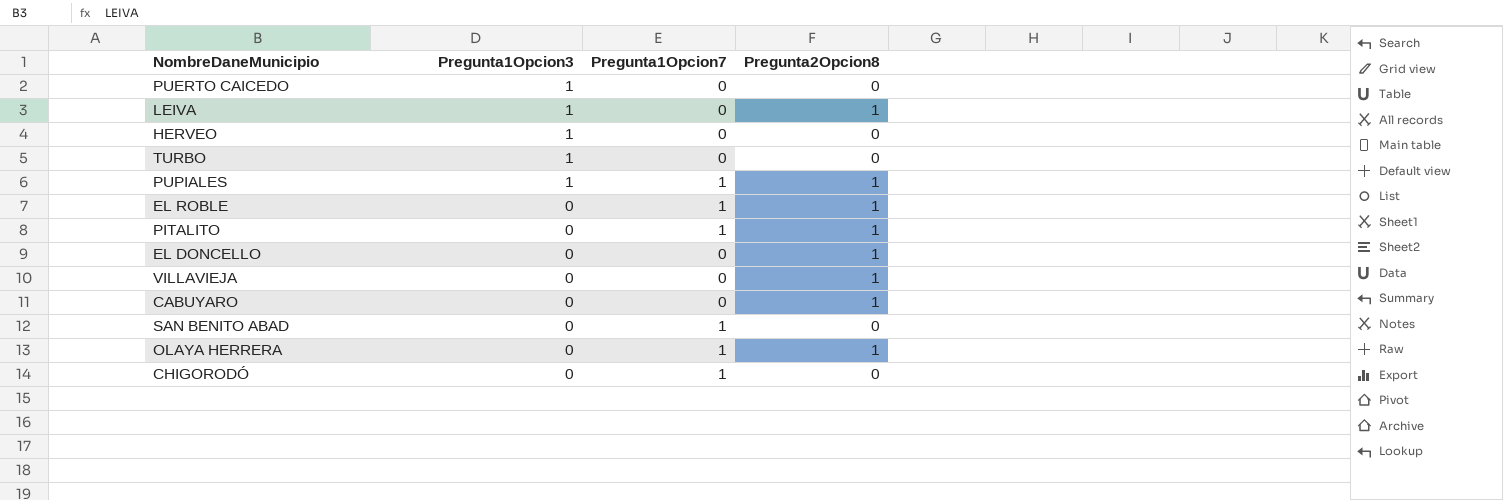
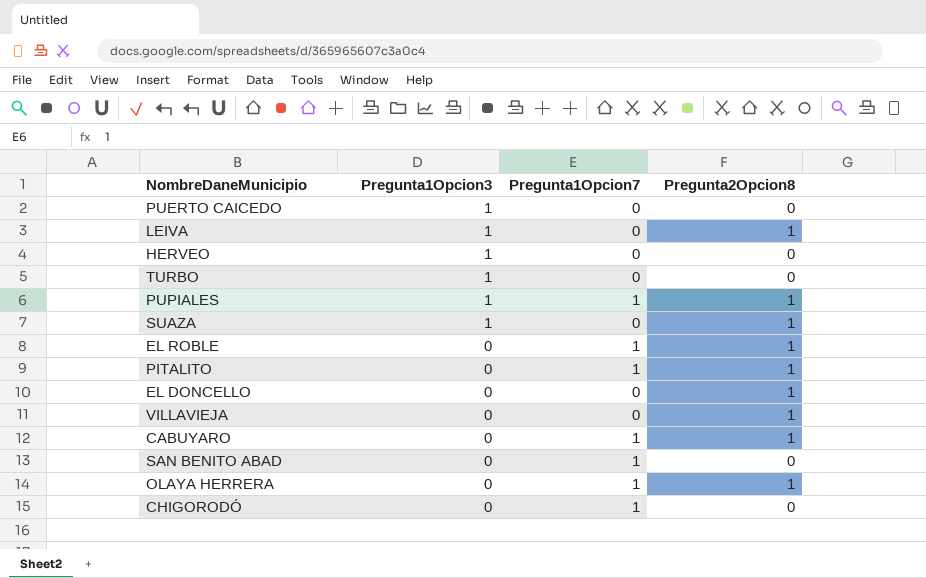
row SUAZA: none -> 1 | 0 | 1
CABUYARO | Pregunta1Opcion7: 0 -> 1

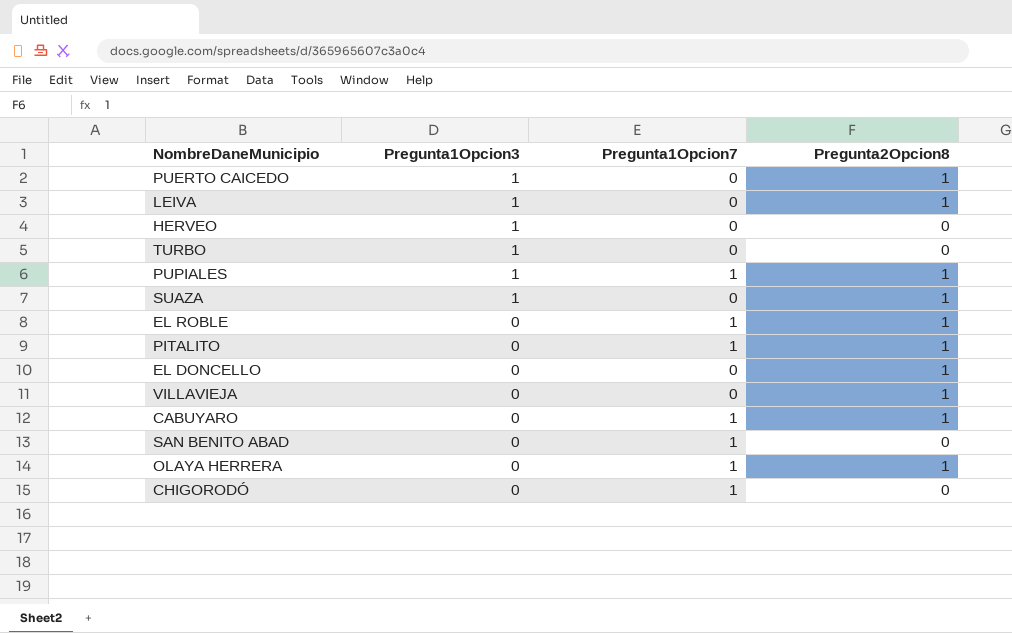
PUERTO CAICEDO | Pregunta2Opcion8: 0 -> 1

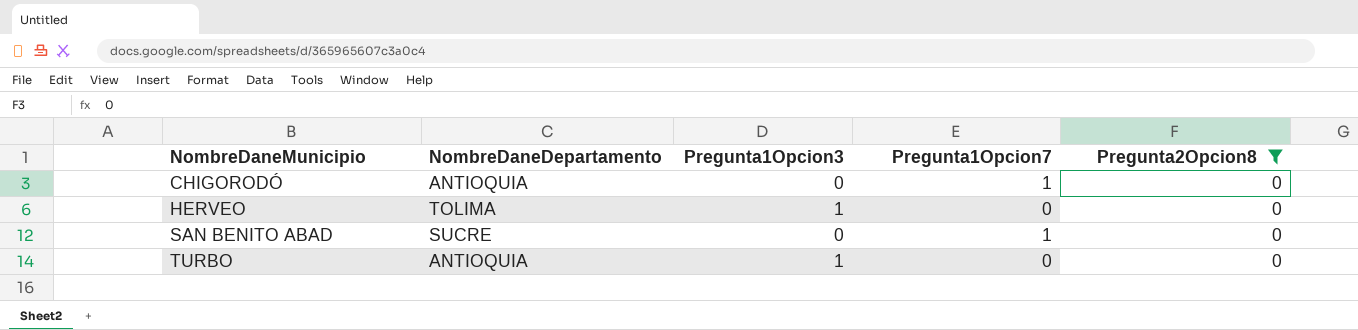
filter: none -> Pregunta2Opcion8 = 0
row order: Pregunta1Opcion3 descending -> NombreDaneMunicipio ascending
column NombreDaneDepartamento | position: none -> 2

